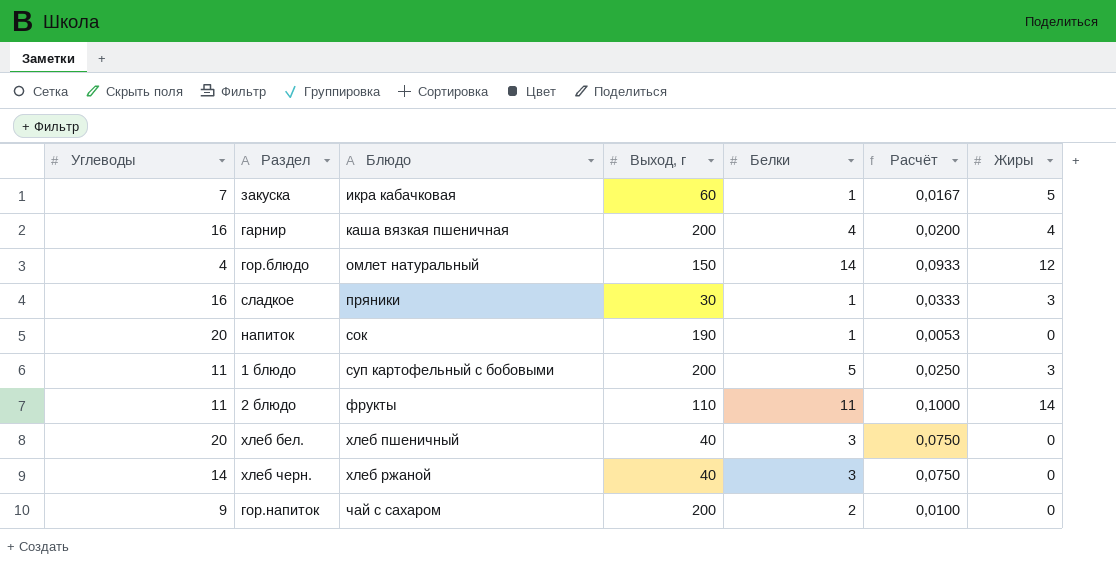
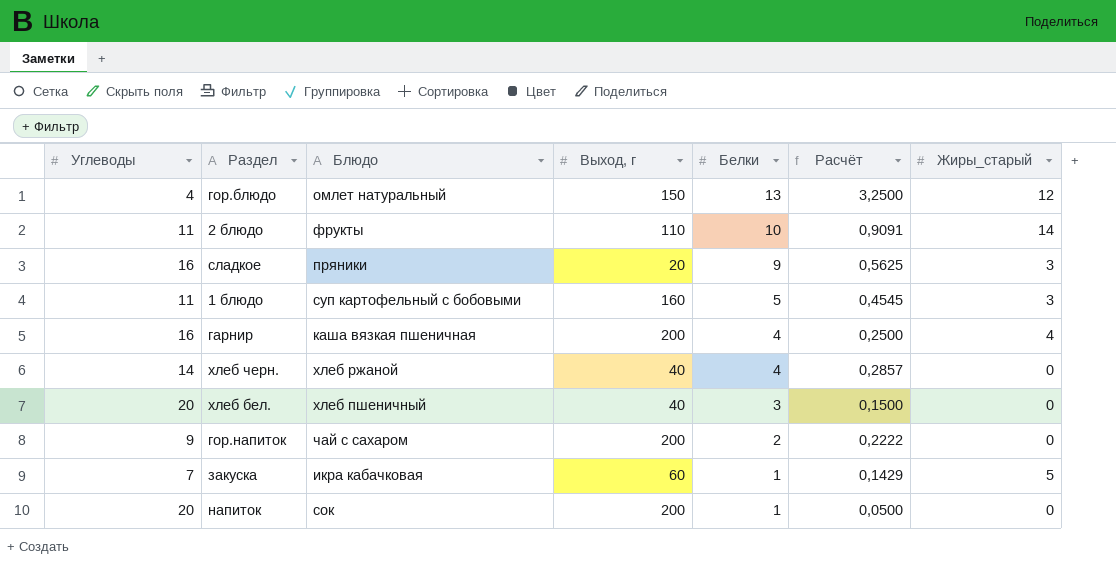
row order: Блюдо ascending -> Белки descending
column Расчёт | formula: [Белки] / [Выход, г] -> [Белки] / [Углеводы]
column name: Жиры -> Жиры_старый
гор.блюдо | Белки: 14 -> 13
2 блюдо | Белки: 11 -> 10
сладкое | Выход, г: 30 -> 20
сладкое | Белки: 1 -> 9
1 блюдо | Выход, г: 200 -> 160
хлеб черн. | Белки: 3 -> 4
напиток | Выход, г: 190 -> 200

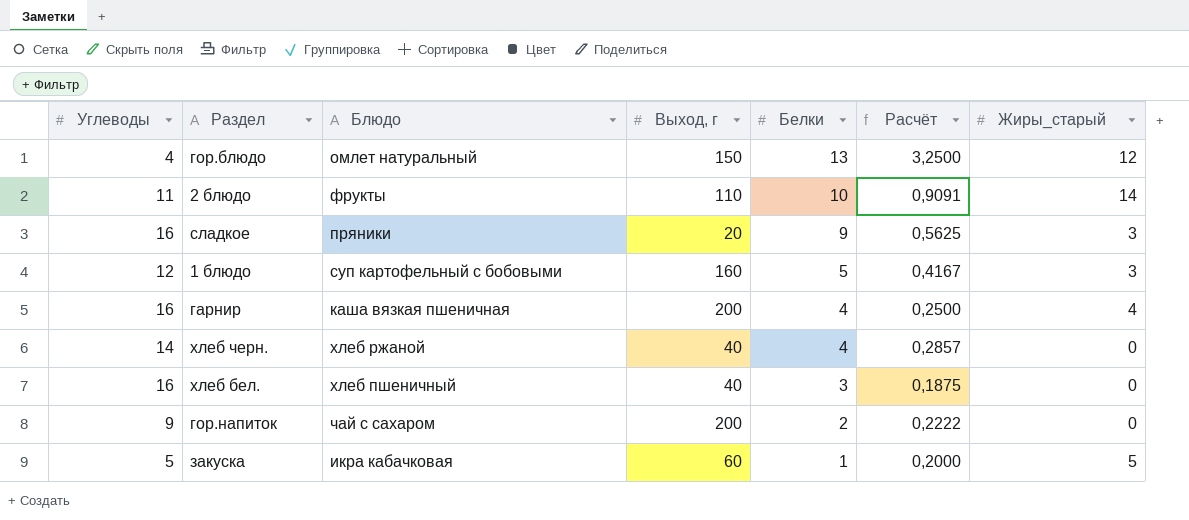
row напиток: 20 | сок | 200 | 1 | 0,0500 | 0 -> none
1 блюдо | Углеводы: 11 -> 12
1 блюдо | Расчёт: 0,4545 -> 0,4167
хлеб бел. | Углеводы: 20 -> 16
хлеб бел. | Расчёт: 0,1500 -> 0,1875
закуска | Углеводы: 7 -> 5
закуска | Расчёт: 0,1429 -> 0,2000

